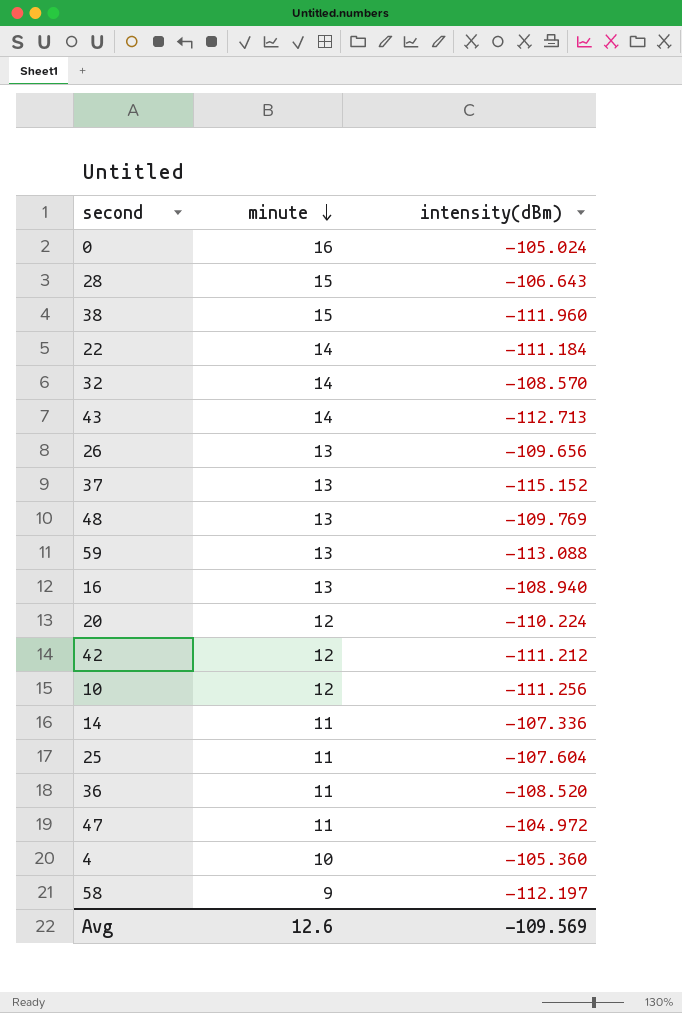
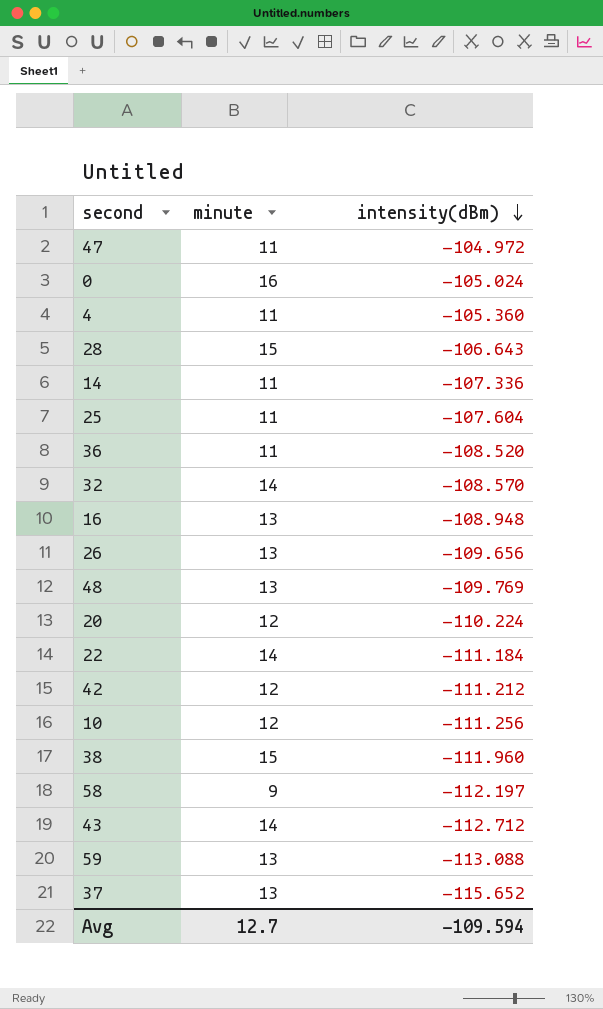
row order: minute descending -> intensity(dBm) descending
4 | minute: 10 -> 11
16 | intensity(dBm): -108.940 -> -108.948
43 | intensity(dBm): -112.713 -> -112.712
37 | intensity(dBm): -115.152 -> -115.652
Avg | minute: 12.6 -> 12.7
Avg | intensity(dBm): -109.569 -> -109.594

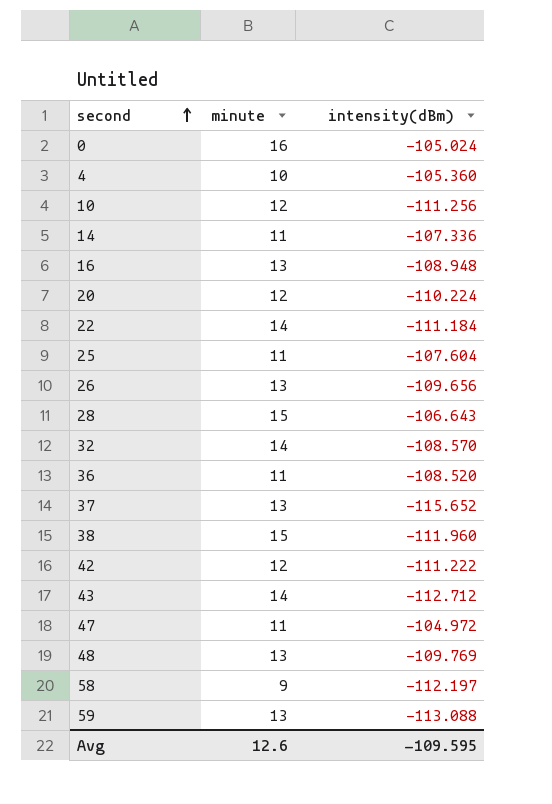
row order: intensity(dBm) descending -> second ascending
4 | minute: 11 -> 10
42 | intensity(dBm): -111.212 -> -111.222
Avg | minute: 12.7 -> 12.6
Avg | intensity(dBm): -109.594 -> -109.595

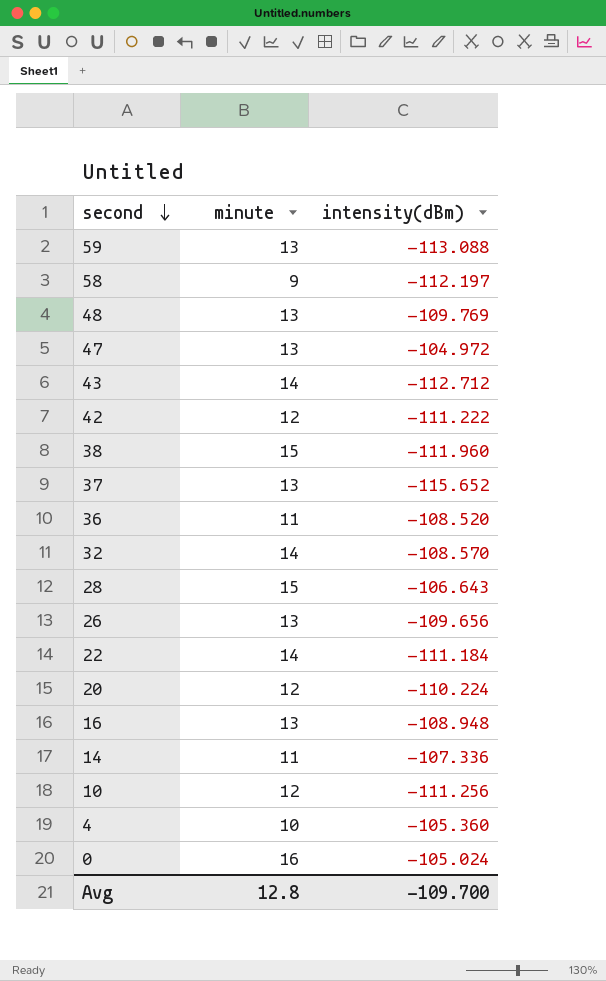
row order: second ascending -> second descending
row 25: 11 | -107.604 -> none
47 | minute: 11 -> 13
Avg | minute: 12.6 -> 12.8
Avg | intensity(dBm): -109.595 -> -109.700

